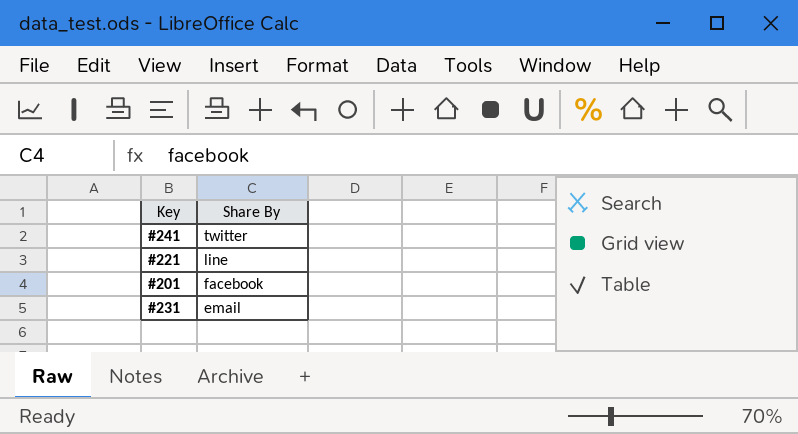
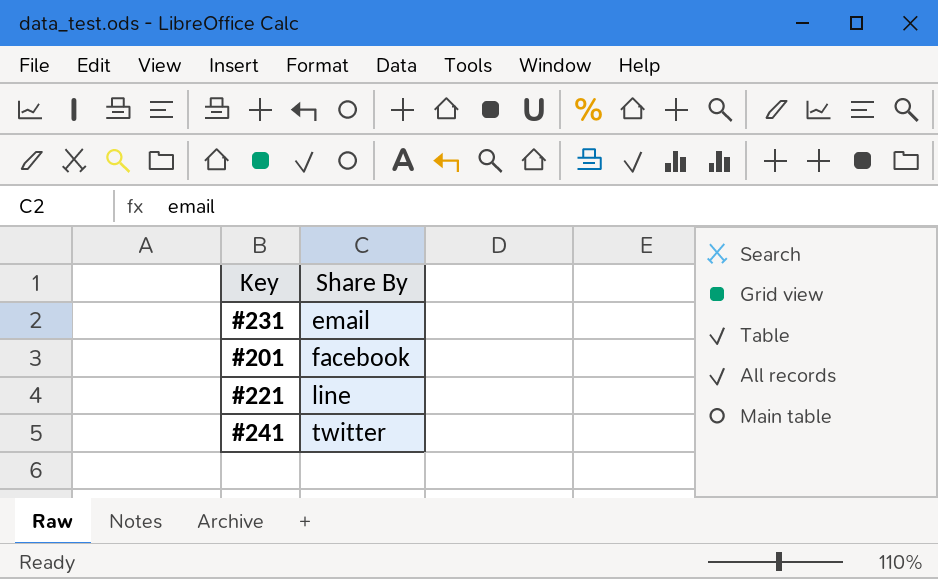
row order: Share By descending -> Share By ascending

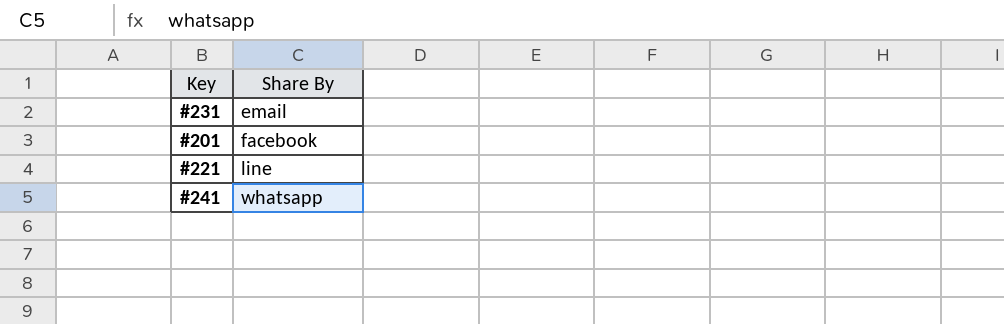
#241 | Share By: twitter -> whatsapp

